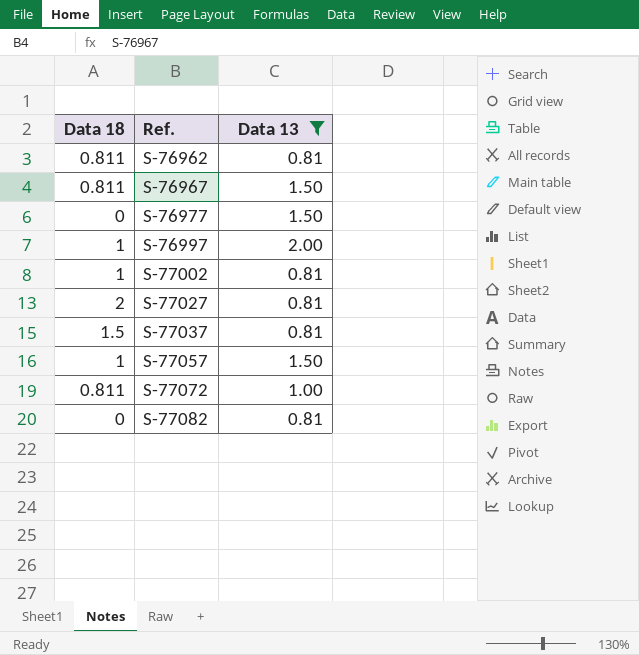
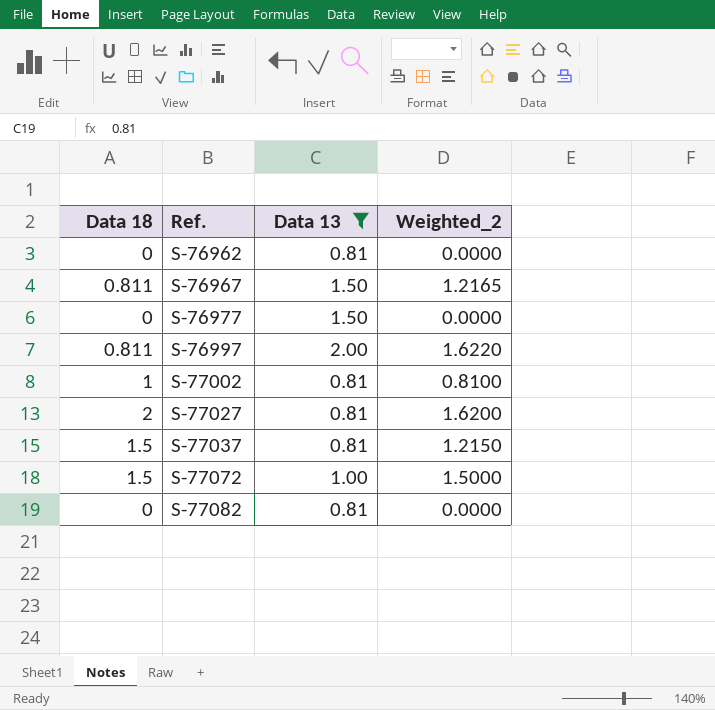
column Weighted_2 | formula: none -> [Data 18] * [Data 13]
row S-77057: 1 | 1.50 -> none
S-76962 | Data 18: 0.811 -> 0
S-76997 | Data 18: 1 -> 0.811
S-77072 | Data 18: 0.811 -> 1.5

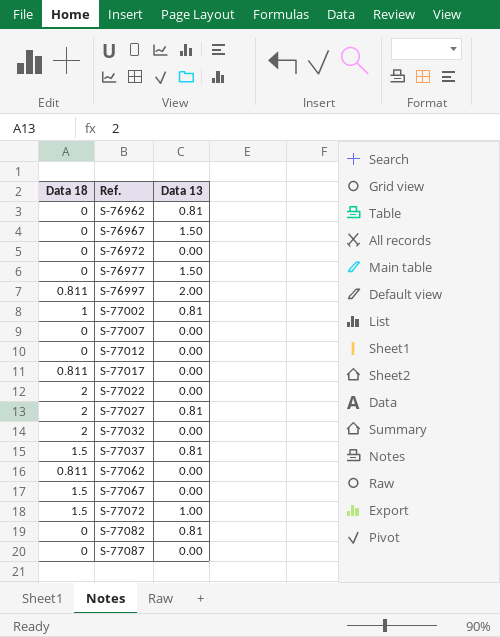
filter: Data 13 != 0.00 -> none
column Weighted_2 | formula: [Data 18] * [Data 13] -> none
S-76967 | Data 18: 0.811 -> 0

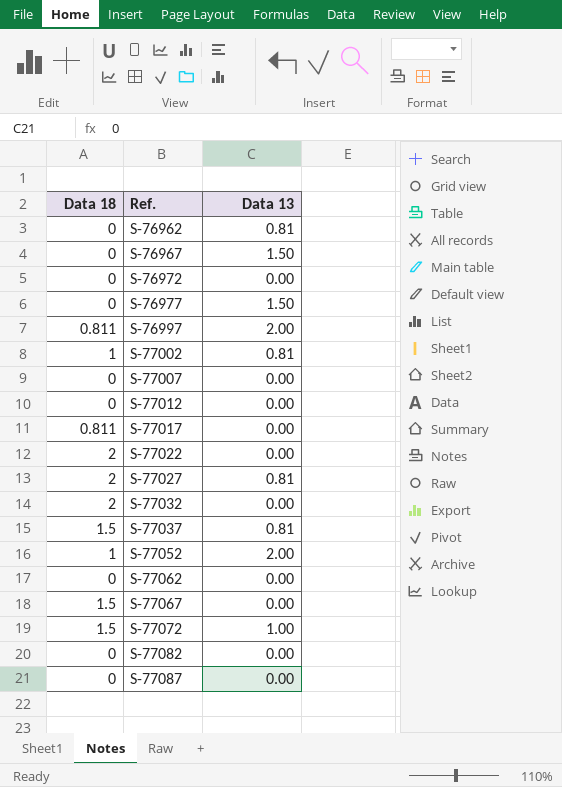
row S-77052: none -> 1 | 2.00
S-77062 | Data 18: 0.811 -> 0
S-77082 | Data 13: 0.81 -> 0.00

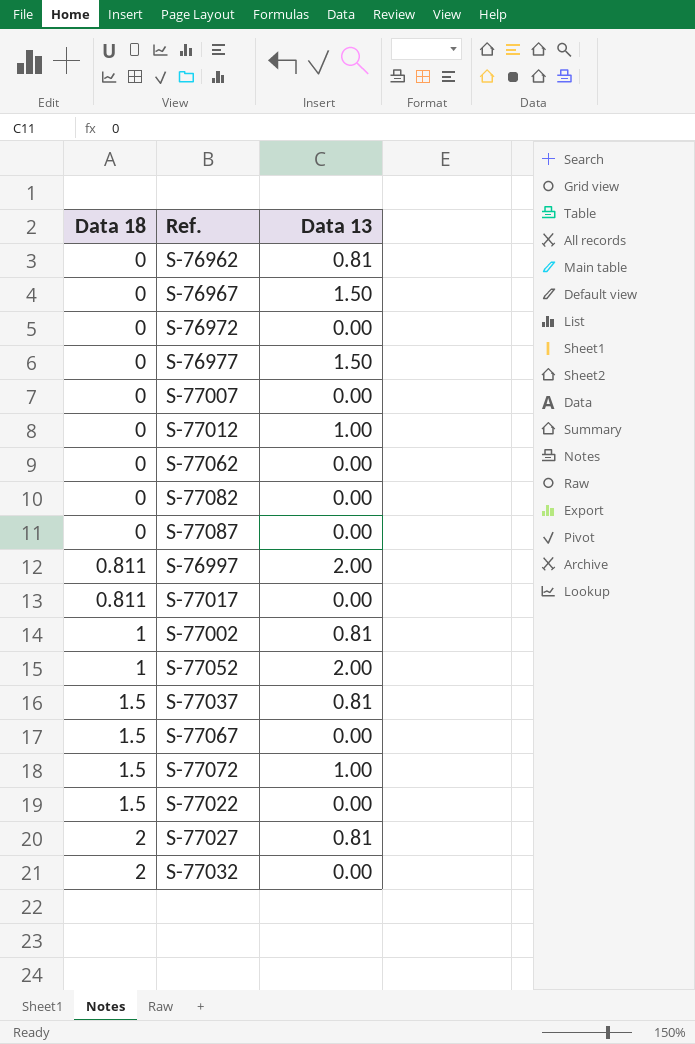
row order: Ref. ascending -> Data 18 ascending
S-77012 | Data 13: 0.00 -> 1.00
S-77022 | Data 18: 2 -> 1.5

